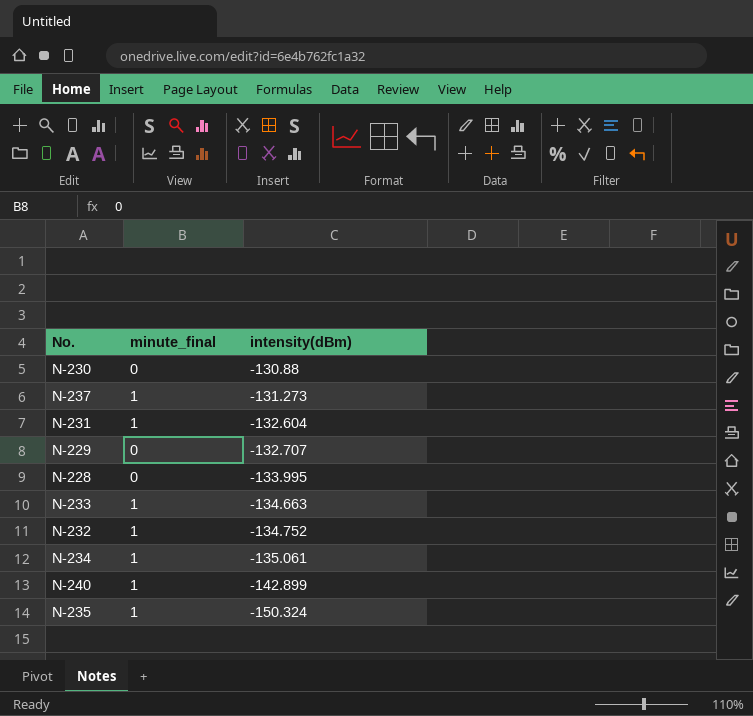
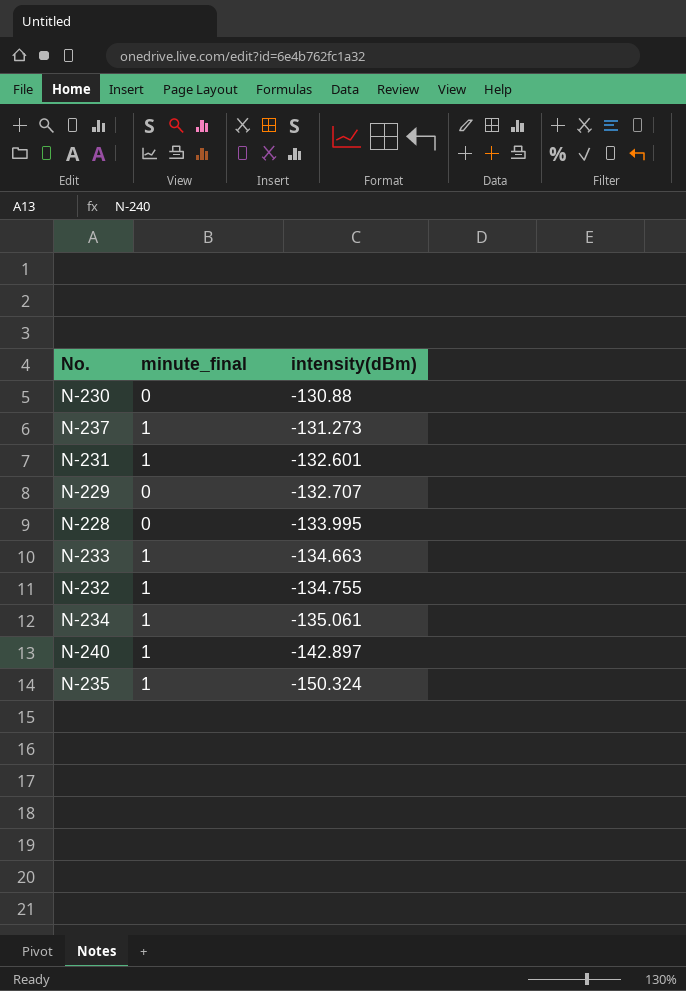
N-231 | intensity(dBm): -132.604 -> -132.601
N-232 | intensity(dBm): -134.752 -> -134.755
N-240 | intensity(dBm): -142.899 -> -142.897

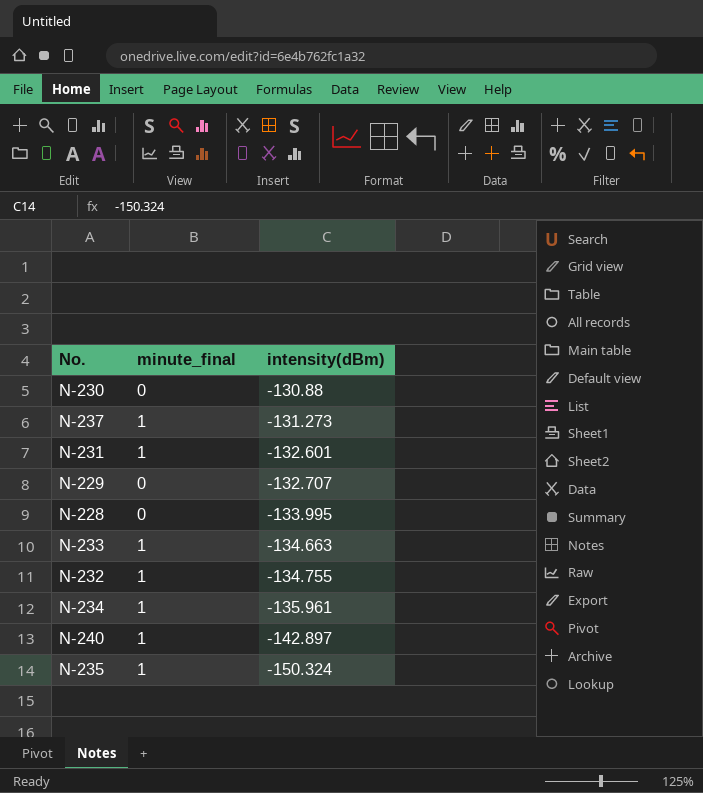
N-234 | intensity(dBm): -135.061 -> -135.961

